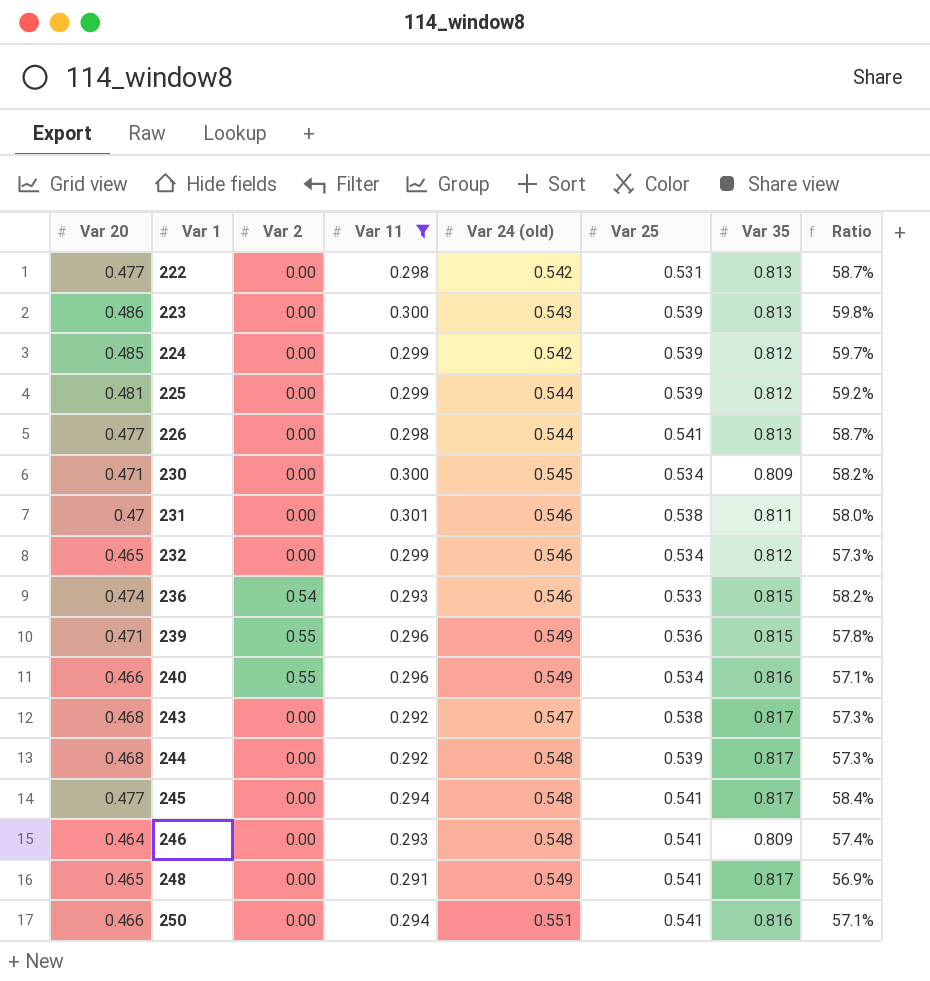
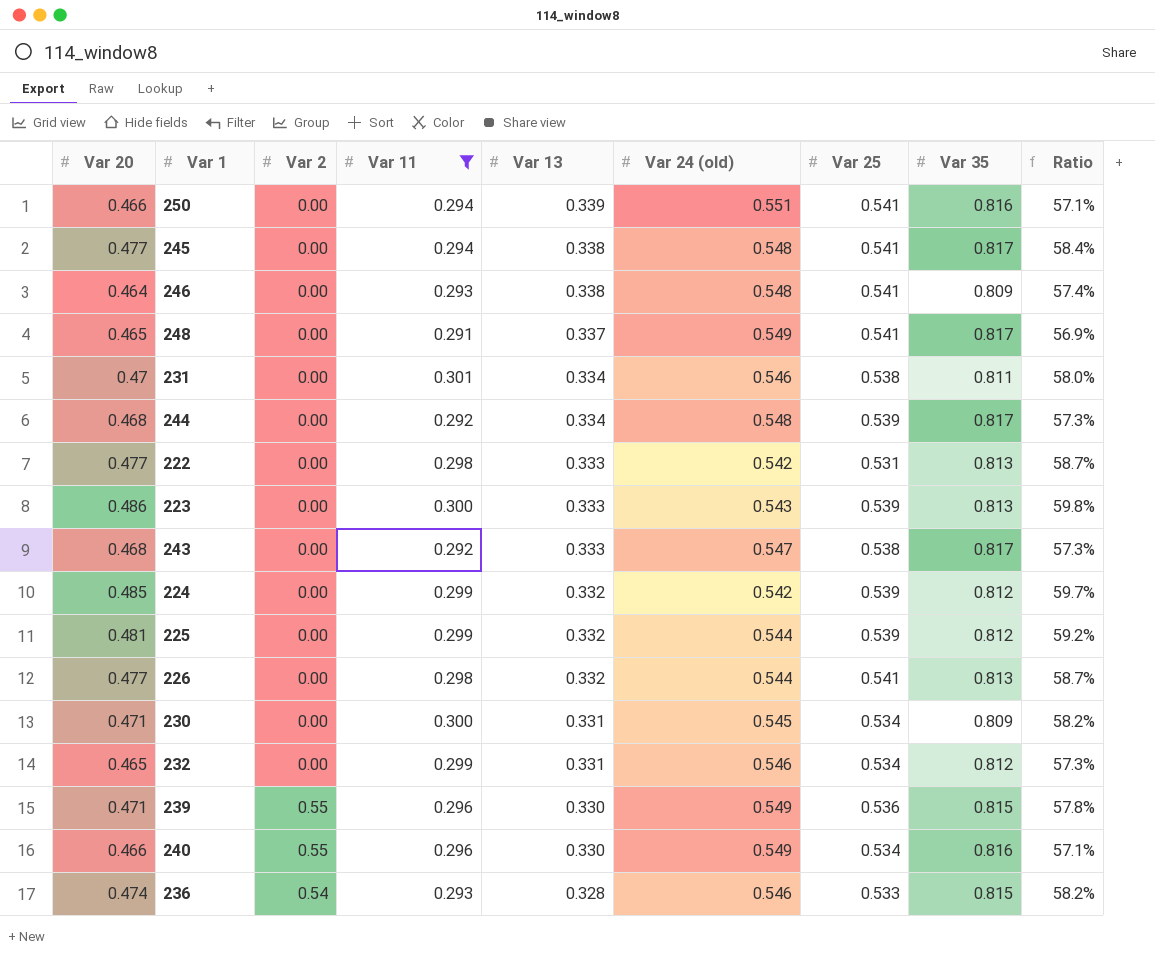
row order: Var 1 ascending -> Var 13 descending
column Var 13 | position: none -> 5

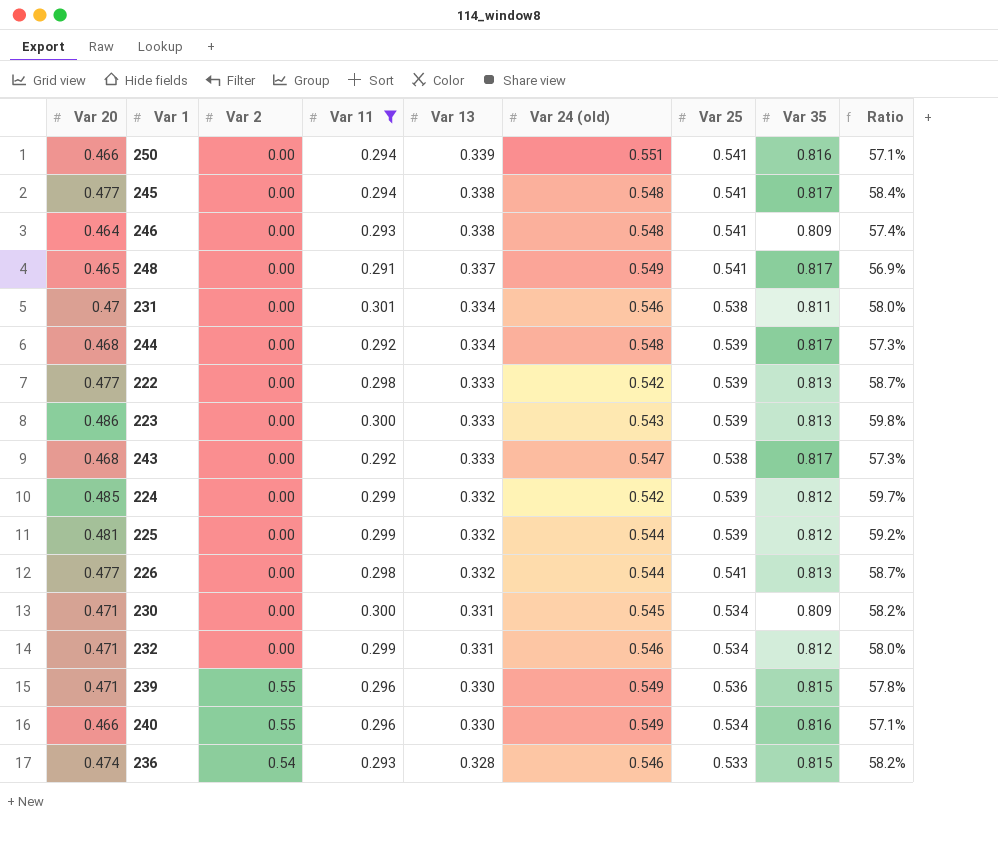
222 | Var 25: 0.531 -> 0.539
232 | Var 20: 0.465 -> 0.471
232 | Ratio: 57.3% -> 58.0%

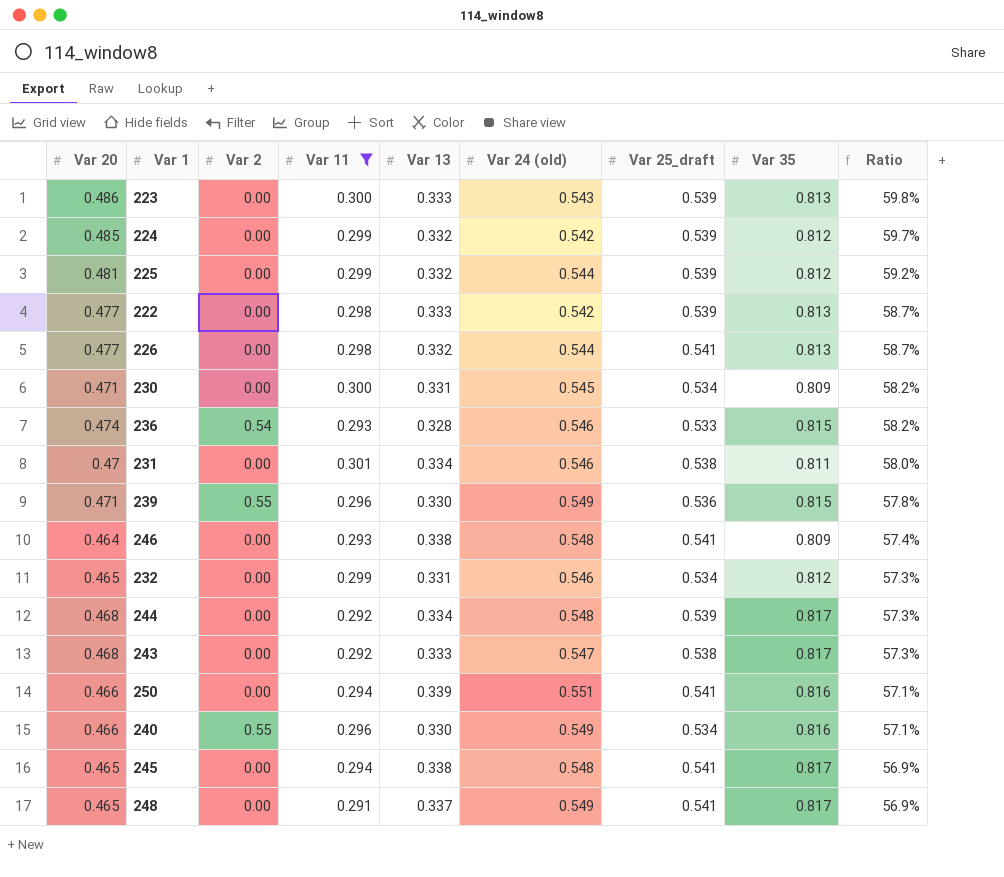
row order: Var 13 descending -> Ratio descending
column name: Var 25 -> Var 25_draft
232 | Var 20: 0.471 -> 0.465
232 | Ratio: 58.0% -> 57.3%
245 | Var 20: 0.477 -> 0.465
245 | Ratio: 58.4% -> 56.9%

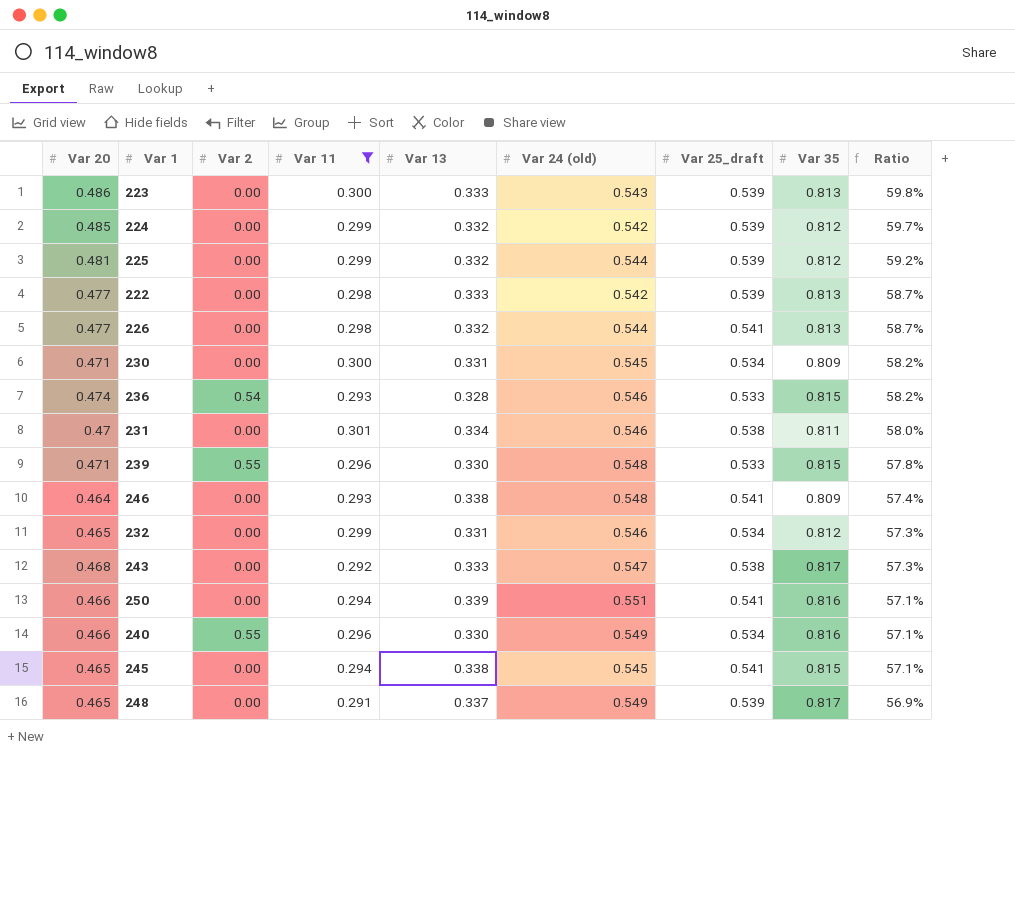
row 244: 0.468 | 0.00 | 0.292 | 0.334 | 0.548 | 0.539 | 0.817 | 57.3% -> none
239 | Var 24 (old): 0.549 -> 0.548
239 | Var 25_draft: 0.536 -> 0.533
245 | Var 24 (old): 0.548 -> 0.545
245 | Var 35: 0.817 -> 0.815
245 | Ratio: 56.9% -> 57.1%
248 | Var 25_draft: 0.541 -> 0.539

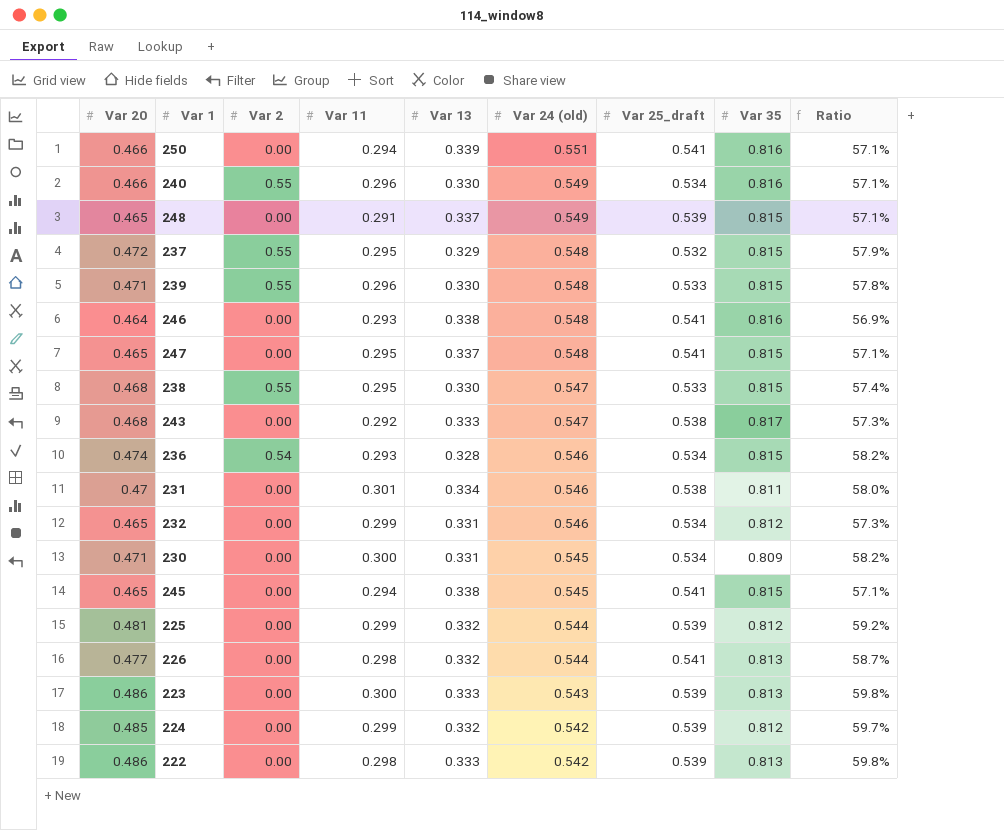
filter: Var 11 != 0.295 -> none
row order: Ratio descending -> Var 24 (old) descending
248 | Var 35: 0.817 -> 0.815
248 | Ratio: 56.9% -> 57.1%
246 | Var 35: 0.809 -> 0.816
246 | Ratio: 57.4% -> 56.9%
236 | Var 25_draft: 0.533 -> 0.534
222 | Var 20: 0.477 -> 0.486
222 | Ratio: 58.7% -> 59.8%

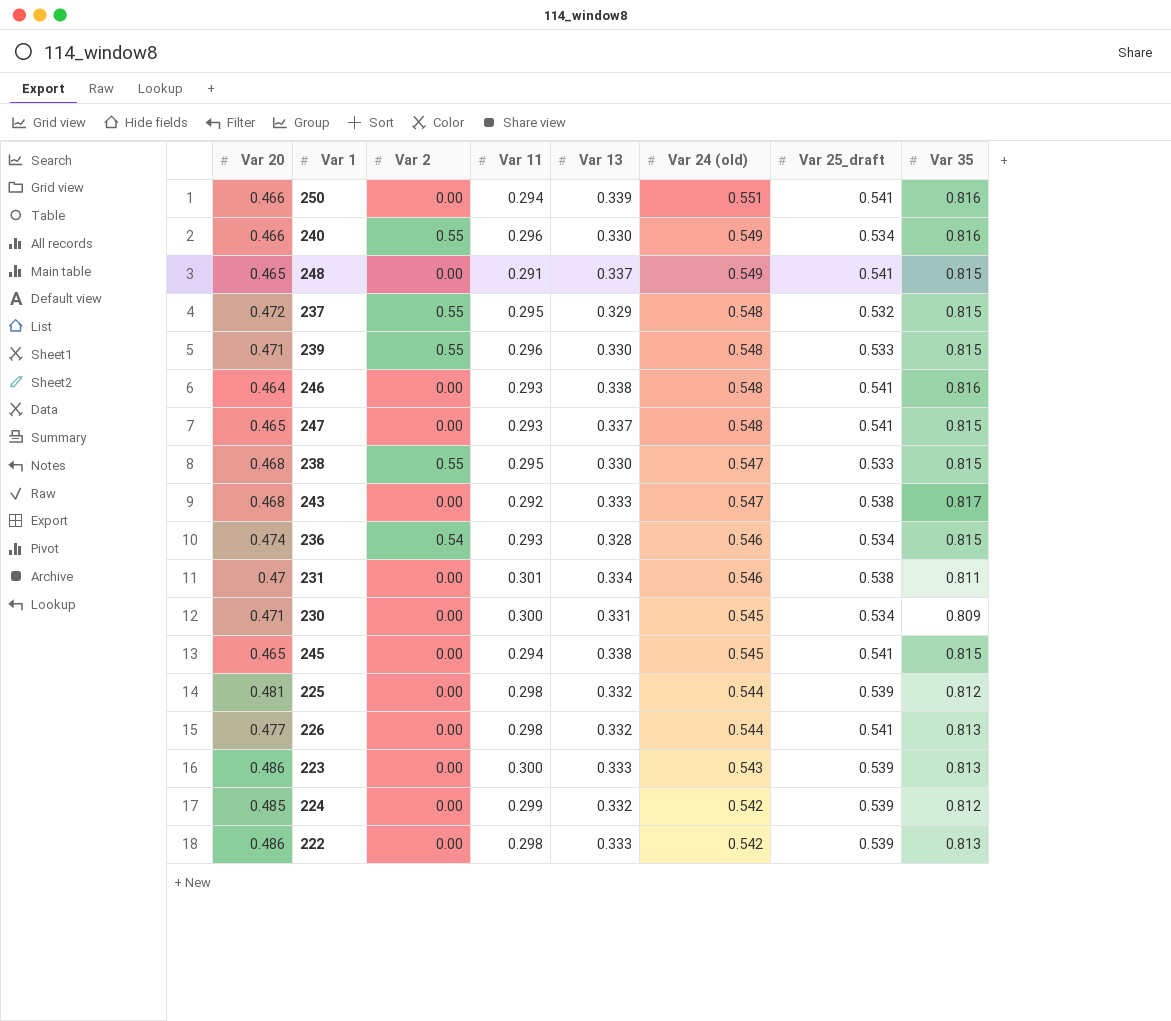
column Ratio | formula: [Var 20] / [Var 35] -> none
row 232: 0.465 | 0.00 | 0.299 | 0.331 | 0.546 | 0.534 | 0.812 | 57.3% -> none
248 | Var 25_draft: 0.539 -> 0.541
247 | Var 11: 0.295 -> 0.293
225 | Var 11: 0.299 -> 0.298

